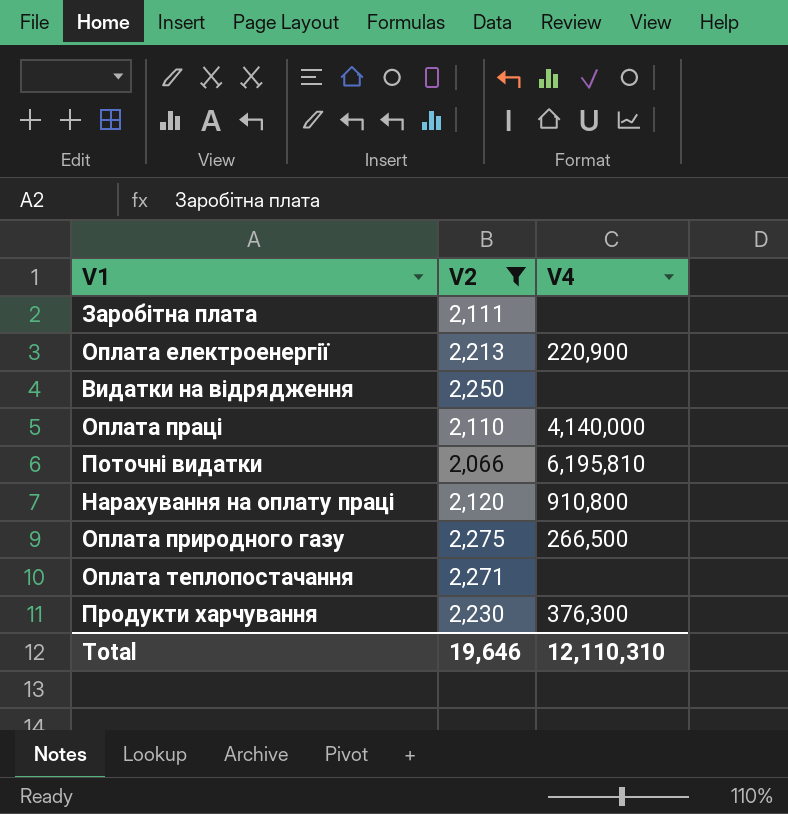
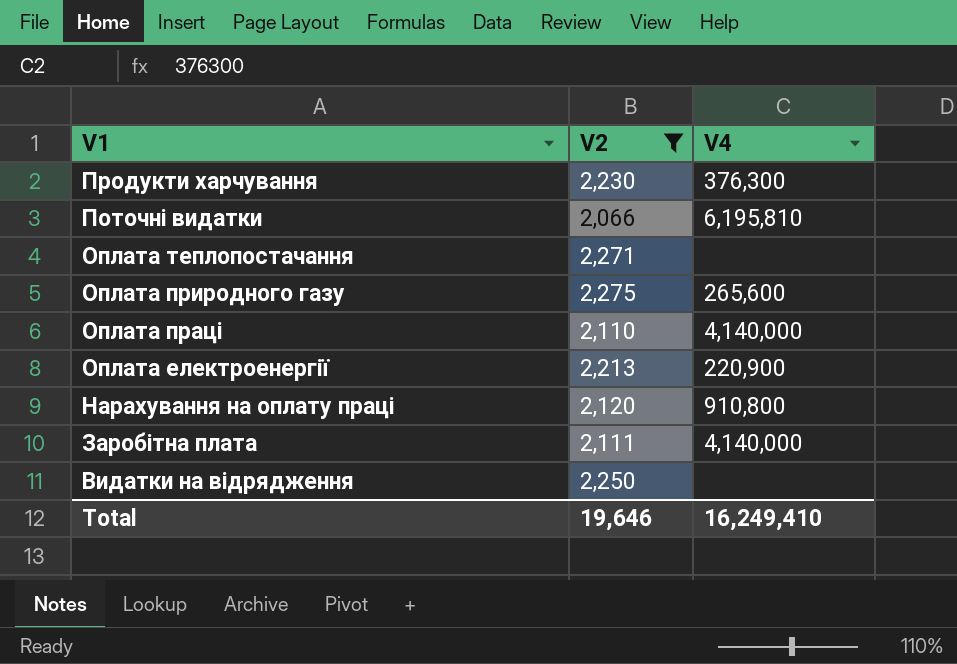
row order: none -> V1 descending
Оплата природного газу | V4: 266,500 -> 265,600
Заробітна плата | V4: none -> 4,140,000
Total | V4: 12,110,310 -> 16,249,410

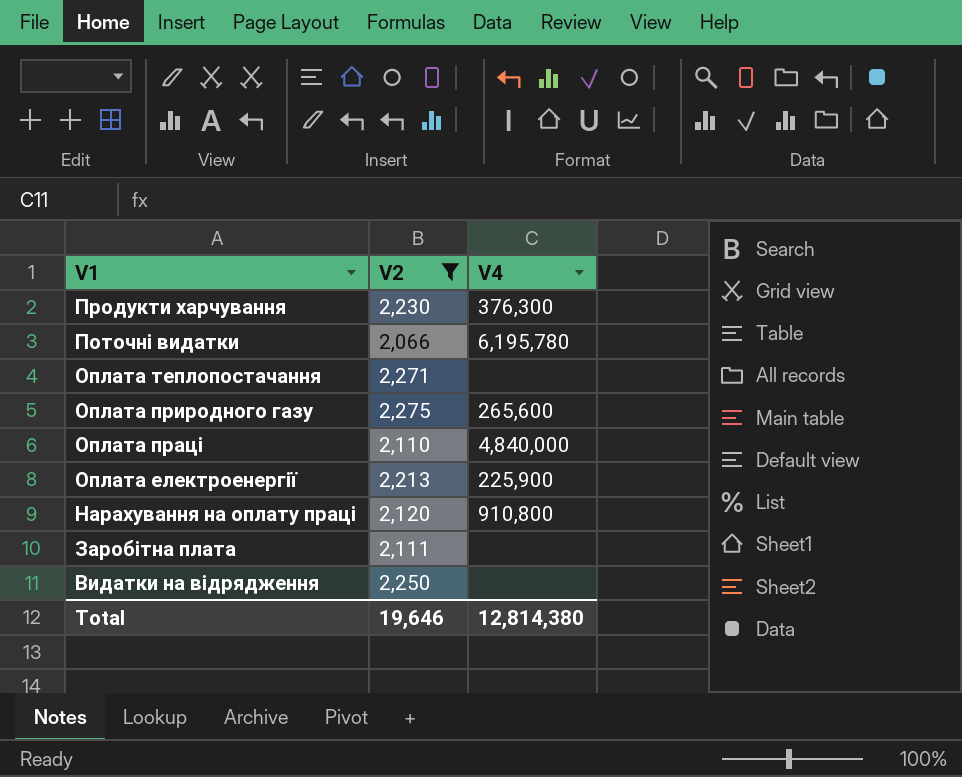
Поточні видатки | V4: 6,195,810 -> 6,195,780
Оплата праці | V4: 4,140,000 -> 4,840,000
Оплата електроенергії | V4: 220,900 -> 225,900
Заробітна плата | V4: 4,140,000 -> none
Total | V4: 16,249,410 -> 12,814,380

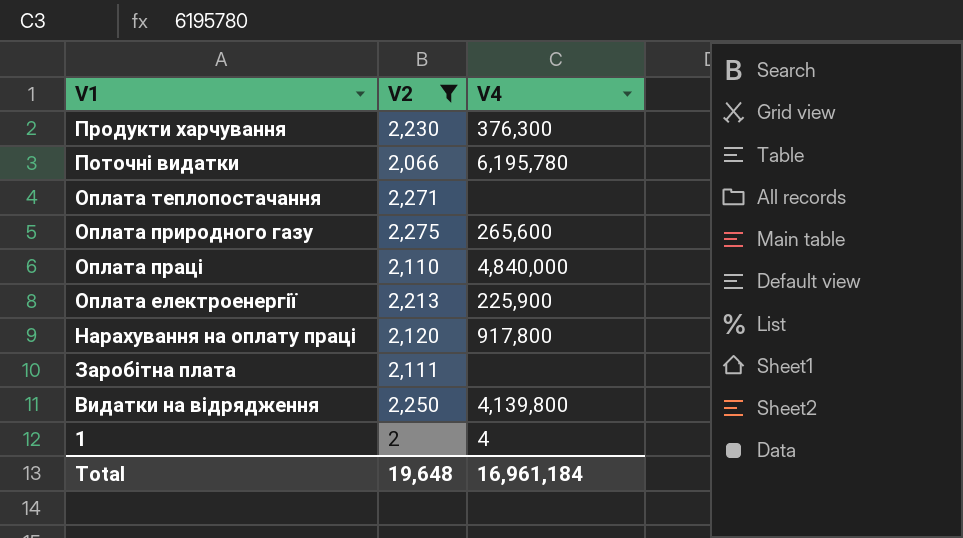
Нарахування на оплату праці | V4: 910,800 -> 917,800
Видатки на відрядження | V4: none -> 4,139,800
row 1: none -> 2 | 4
Total | V2: 19,646 -> 19,648
Total | V4: 12,814,380 -> 16,961,184

